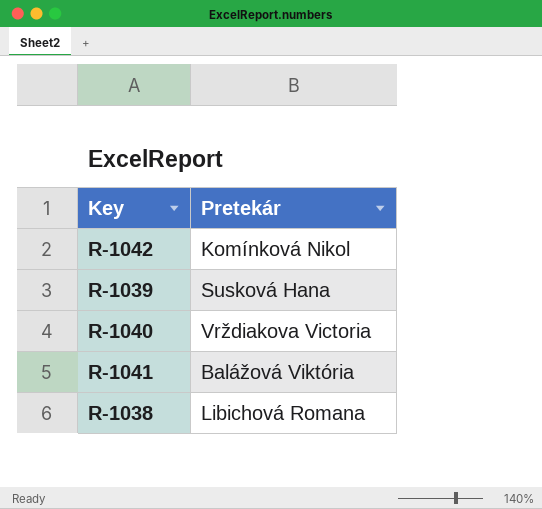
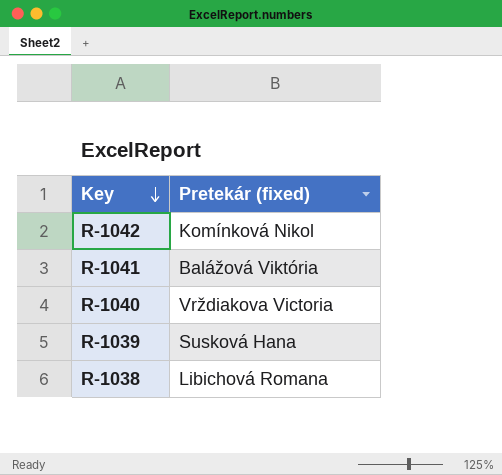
row order: none -> Key descending
column name: Pretekár -> Pretekár (fixed)

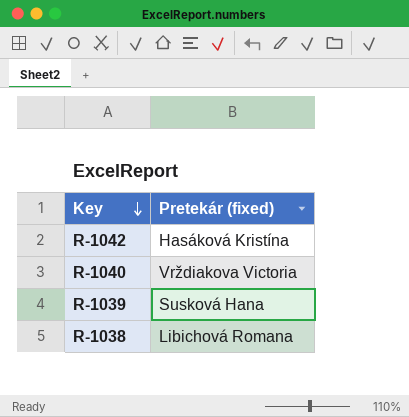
row R-1041: Balážová Viktória -> none
R-1042 | Pretekár (fixed): Komínková Nikol -> Hasáková Kristína

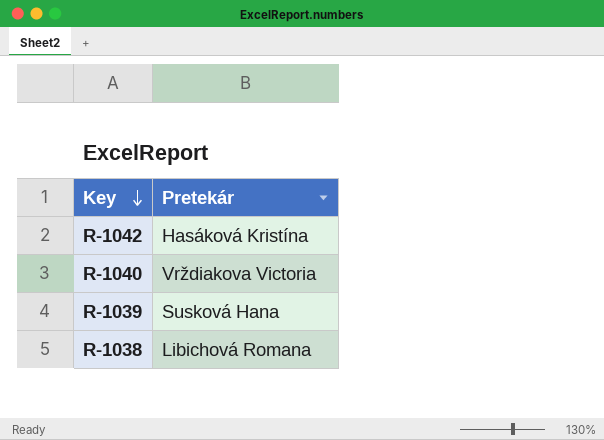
column name: Pretekár (fixed) -> Pretekár

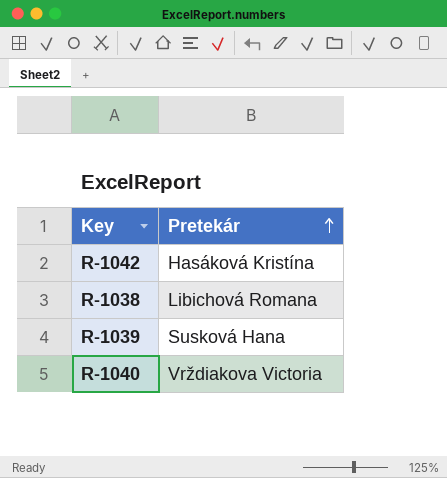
row order: Key descending -> Pretekár ascending

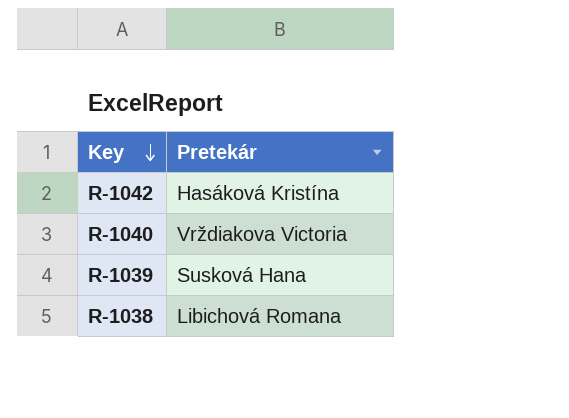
row order: Pretekár ascending -> Key descending

